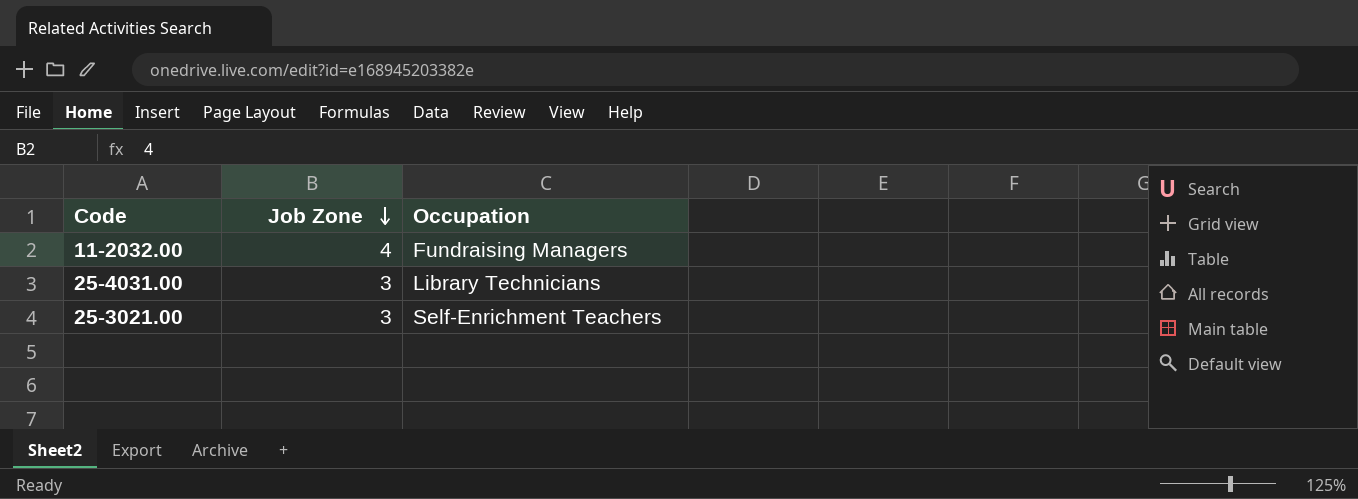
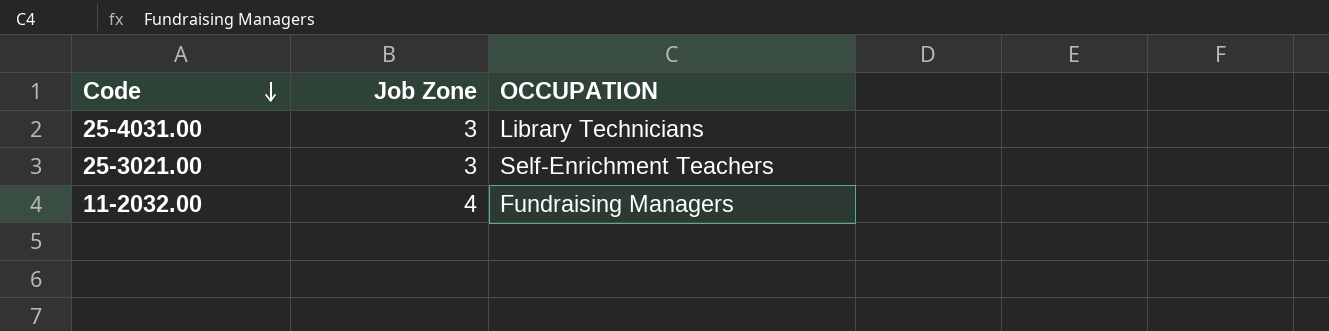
row order: Job Zone descending -> Code descending
column name: Occupation -> OCCUPATION

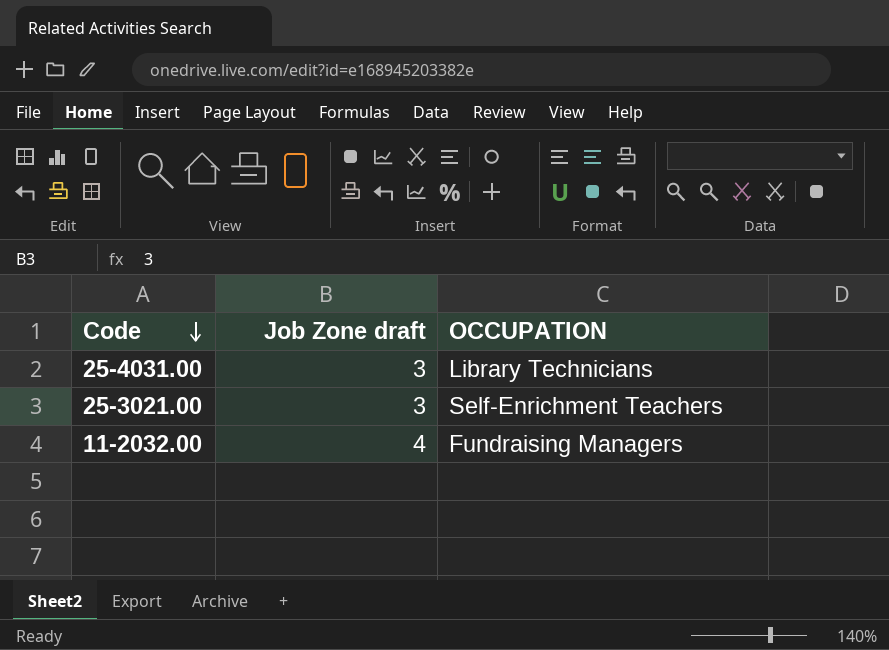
column name: Job Zone -> Job Zone draft

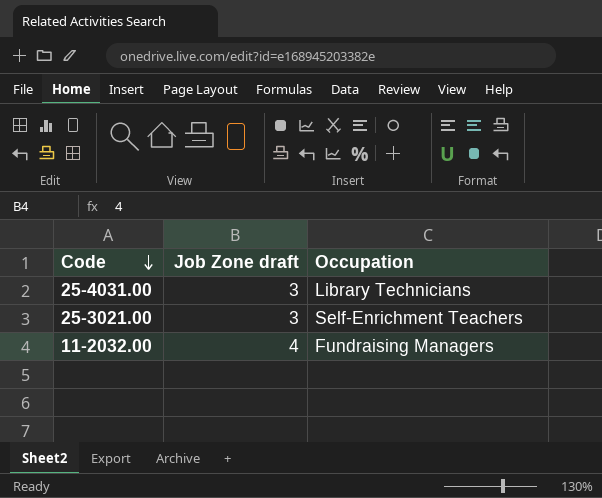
column name: OCCUPATION -> Occupation

